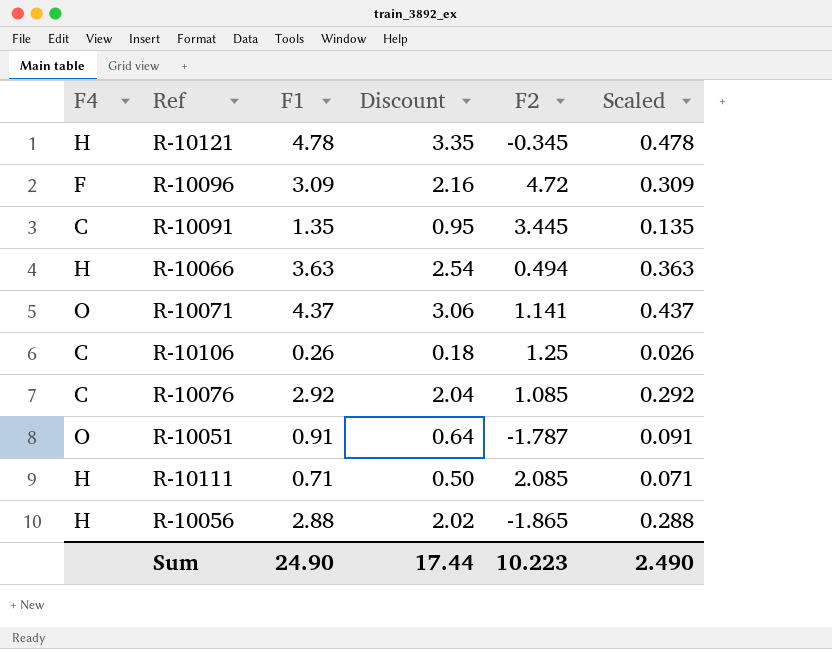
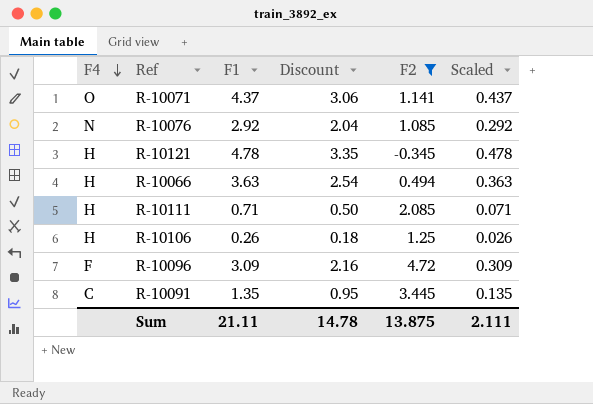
filter: none -> F2 >= -0.345
row order: none -> F4 descending
R-10076 | F4: C -> N
R-10106 | F4: C -> H
Sum | F1: 24.90 -> 21.11
Sum | Discount: 17.44 -> 14.78
Sum | F2: 10.223 -> 13.875
Sum | Scaled: 2.490 -> 2.111

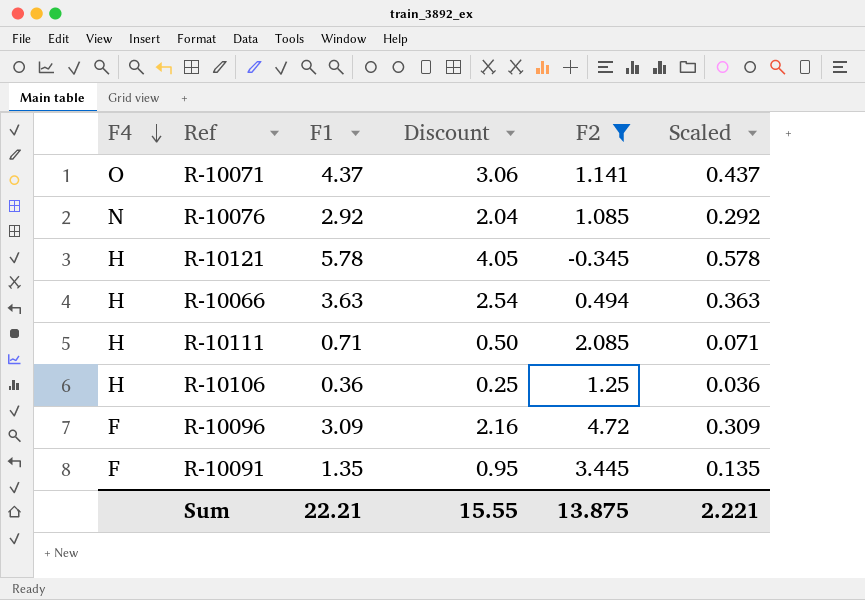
R-10121 | F1: 4.78 -> 5.78
R-10121 | Discount: 3.35 -> 4.05
R-10121 | Scaled: 0.478 -> 0.578
R-10106 | F1: 0.26 -> 0.36
R-10106 | Discount: 0.18 -> 0.25
R-10106 | Scaled: 0.026 -> 0.036
R-10091 | F4: C -> F
Sum | F1: 21.11 -> 22.21
Sum | Discount: 14.78 -> 15.55
Sum | Scaled: 2.111 -> 2.221

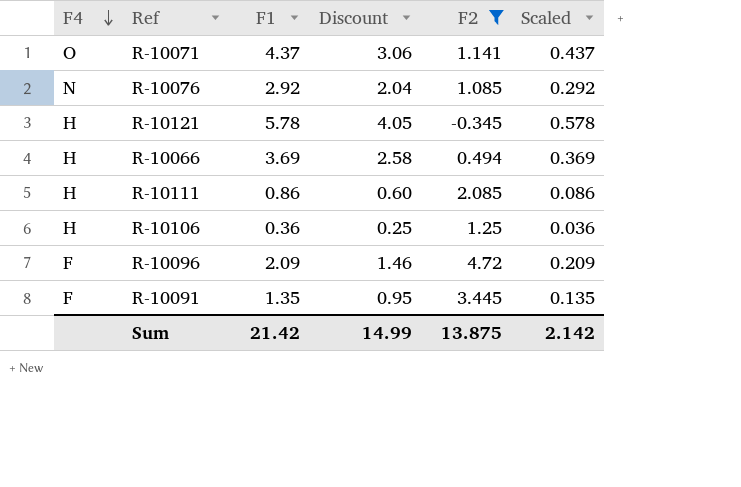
R-10066 | F1: 3.63 -> 3.69
R-10066 | Discount: 2.54 -> 2.58
R-10066 | Scaled: 0.363 -> 0.369
R-10111 | F1: 0.71 -> 0.86
R-10111 | Discount: 0.50 -> 0.60
R-10111 | Scaled: 0.071 -> 0.086
R-10096 | F1: 3.09 -> 2.09
R-10096 | Discount: 2.16 -> 1.46
R-10096 | Scaled: 0.309 -> 0.209
Sum | F1: 22.21 -> 21.42
Sum | Discount: 15.55 -> 14.99
Sum | Scaled: 2.221 -> 2.142

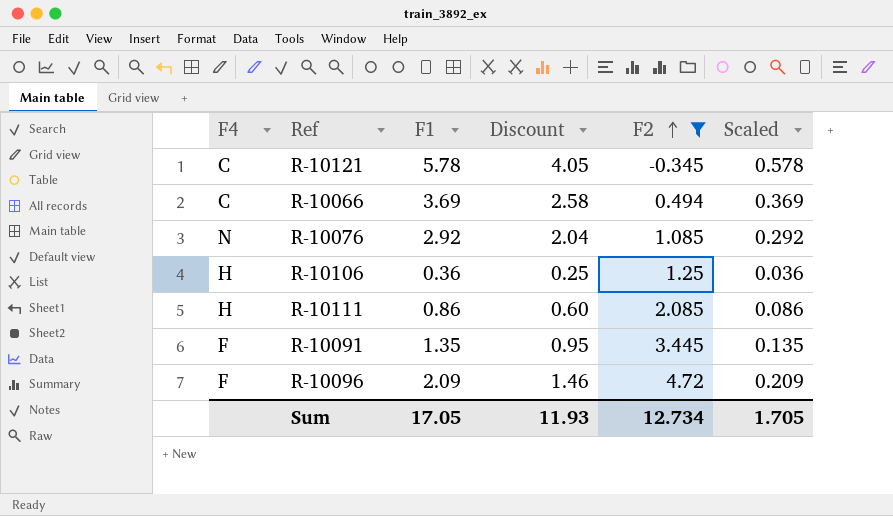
row order: F4 descending -> F2 ascending
row R-10071: O | 4.37 | 3.06 | 1.141 | 0.437 -> none
R-10121 | F4: H -> C
R-10066 | F4: H -> C
Sum | F1: 21.42 -> 17.05
Sum | Discount: 14.99 -> 11.93
Sum | F2: 13.875 -> 12.734
Sum | Scaled: 2.142 -> 1.705

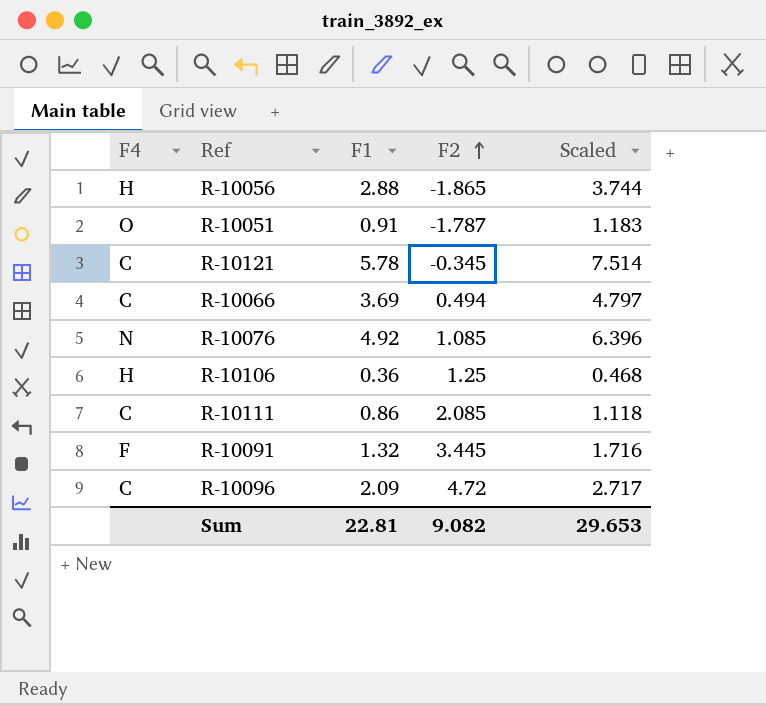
filter: F2 >= -0.345 -> none
column Discount | formula: [F1] * 0.7 -> none
column Scaled | formula: [F1] * 0.1 -> [F1] * 1.3
R-10076 | F1: 2.92 -> 4.92
R-10111 | F4: H -> C
R-10091 | F1: 1.35 -> 1.32
R-10096 | F4: F -> C
Sum | F1: 17.05 -> 22.81
Sum | F2: 12.734 -> 9.082
Sum | Scaled: 1.705 -> 29.653

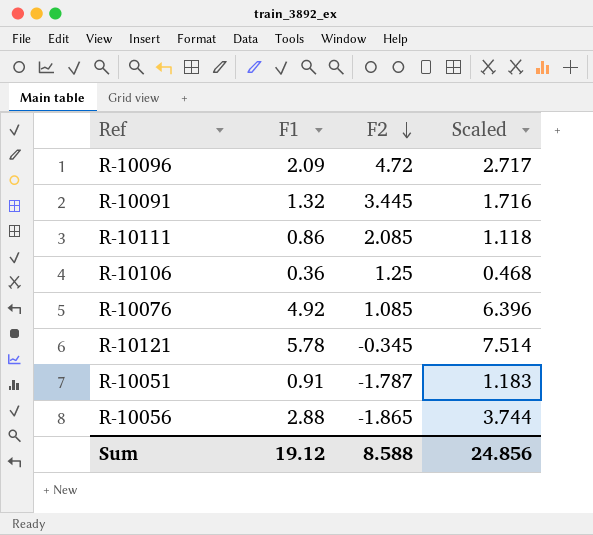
row order: F2 ascending -> F2 descending
column F4 | position: 1 -> none
row R-10066: C | 3.69 | 0.494 | 4.797 -> none
Sum | F1: 22.81 -> 19.12
Sum | F2: 9.082 -> 8.588
Sum | Scaled: 29.653 -> 24.856

